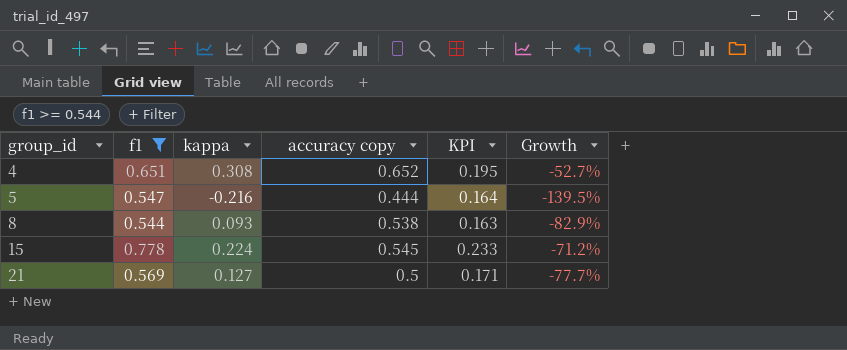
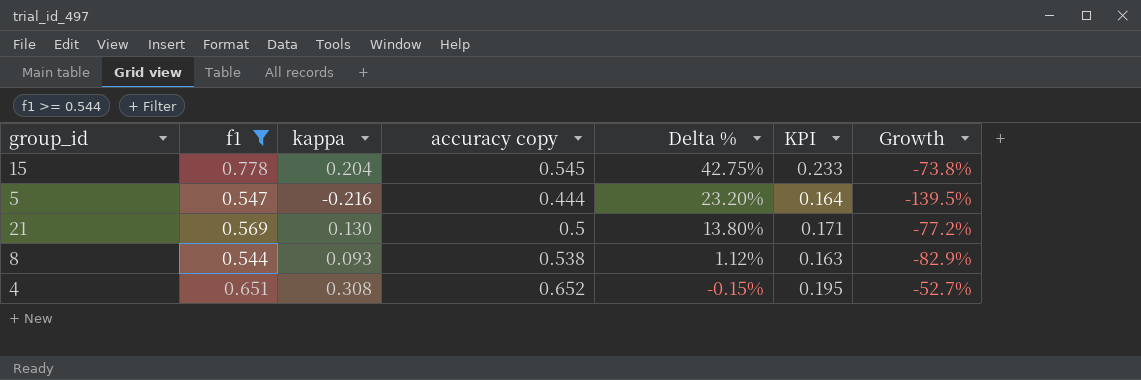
row order: group_id ascending -> Delta % descending
column Delta % | formula: none -> ([f1] - [accuracy copy]) / [accuracy copy]
15 | kappa: 0.224 -> 0.204
15 | Growth: -71.2% -> -73.8%
21 | kappa: 0.127 -> 0.130
21 | Growth: -77.7% -> -77.2%

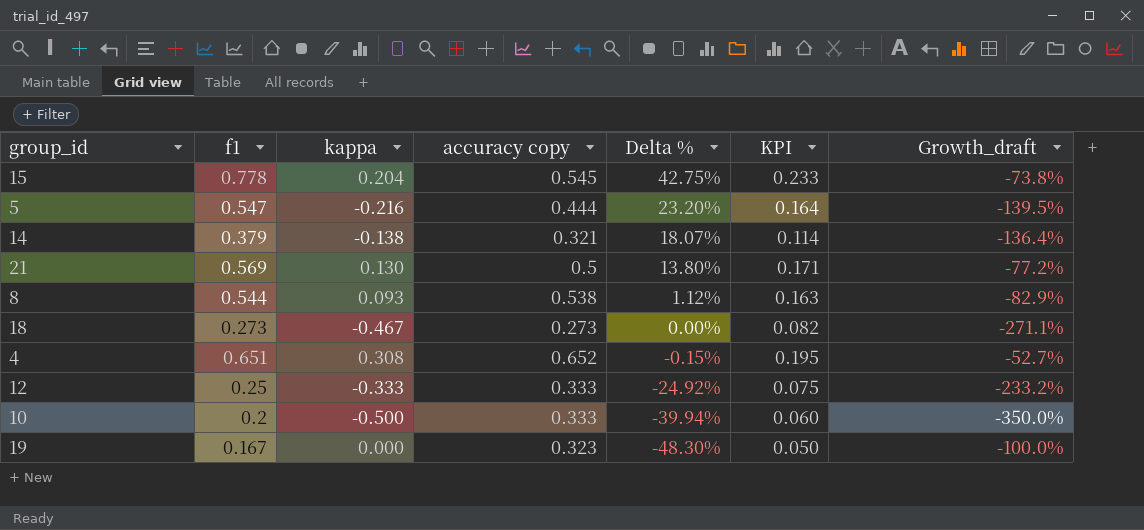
filter: f1 >= 0.544 -> none
column name: Growth -> Growth_draft

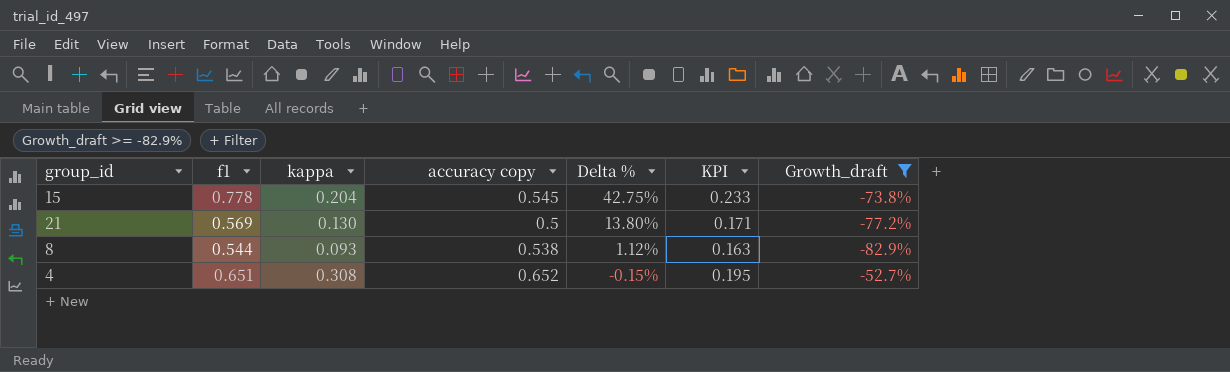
filter: none -> Growth_draft >= -82.9%

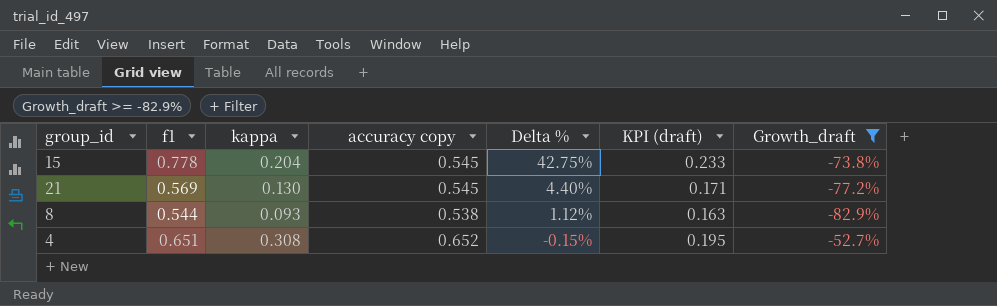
column name: KPI -> KPI (draft)
21 | accuracy copy: 0.5 -> 0.545
21 | Delta %: 13.80% -> 4.40%

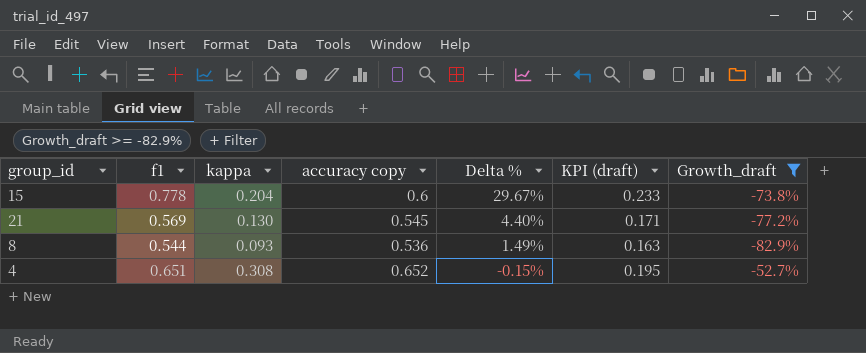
15 | accuracy copy: 0.545 -> 0.6
15 | Delta %: 42.75% -> 29.67%
8 | accuracy copy: 0.538 -> 0.536
8 | Delta %: 1.12% -> 1.49%

